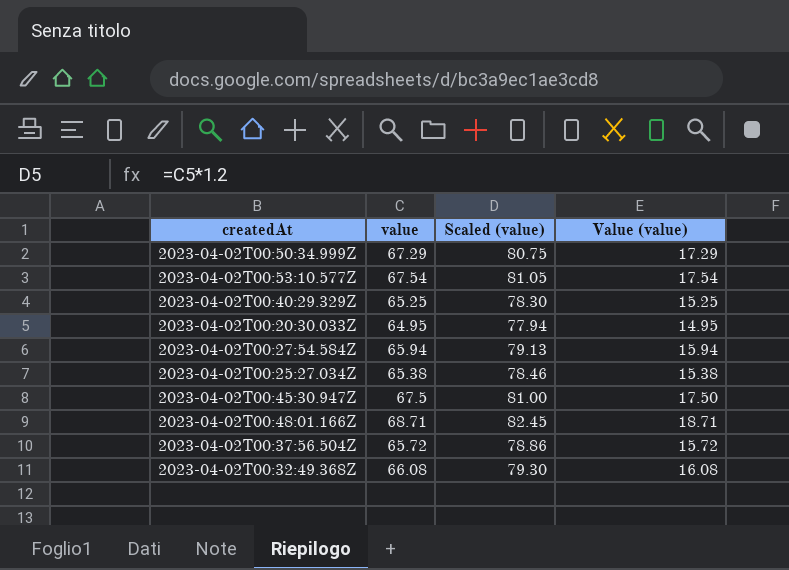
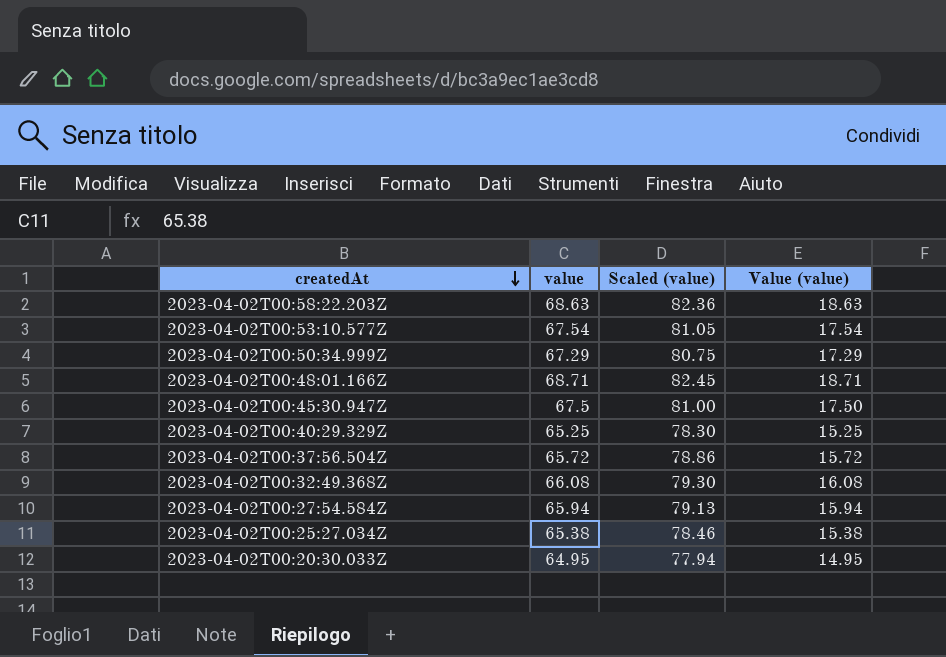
row order: none -> createdAt descending
row 2023-04-02T00:58:22.203Z: none -> 68.63 | 82.36 | 18.63

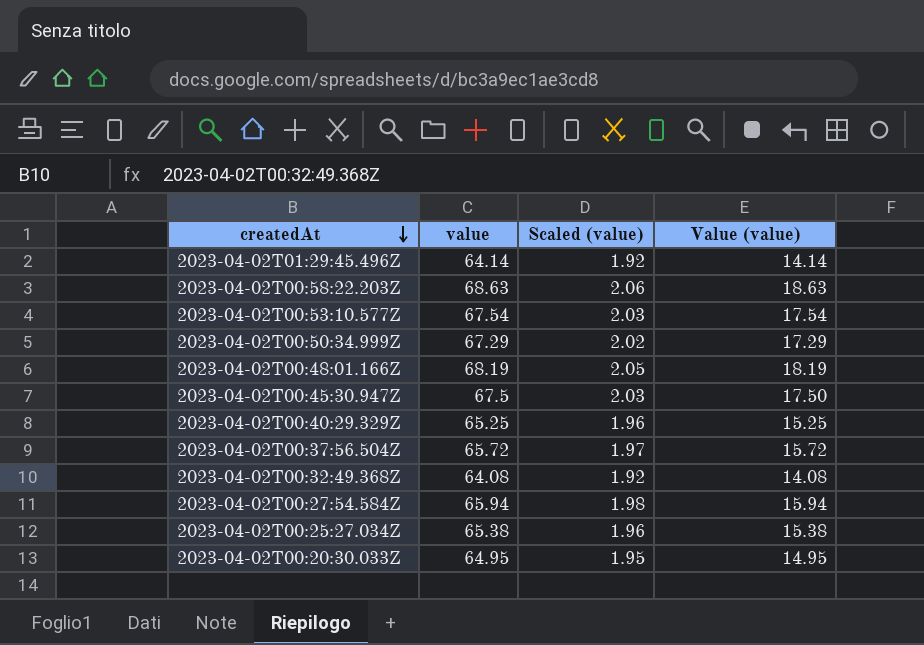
column Scaled (value) | formula: [value] * 1.2 -> [value] * 0.03
row 2023-04-02T01:29:45.496Z: none -> 64.14 | 1.92 | 14.14
2023-04-02T00:48:01.166Z | value: 68.71 -> 68.19
2023-04-02T00:48:01.166Z | Value (value): 18.71 -> 18.19
2023-04-02T00:32:49.368Z | value: 66.08 -> 64.08
2023-04-02T00:32:49.368Z | Value (value): 16.08 -> 14.08

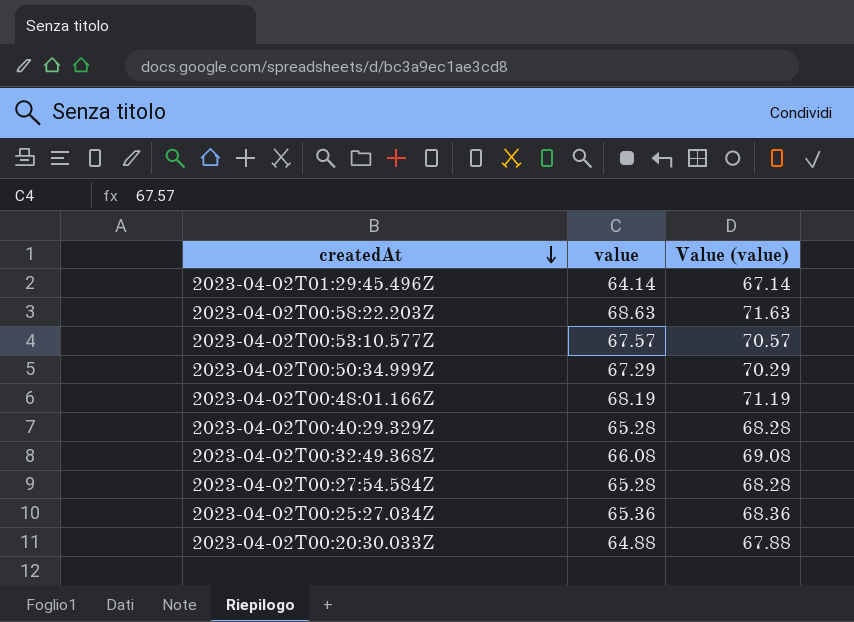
column Scaled (value) | formula: [value] * 0.03 -> none
column Value (value) | formula: [value] - 50 -> [value] + 3
row 2023-04-02T00:45:30.947Z: 67.5 | 2.03 | 17.50 -> none
row 2023-04-02T00:37:56.504Z: 65.72 | 1.97 | 15.72 -> none
2023-04-02T00:53:10.577Z | value: 67.54 -> 67.57
2023-04-02T00:40:29.329Z | value: 65.25 -> 65.28
2023-04-02T00:32:49.368Z | value: 64.08 -> 66.08
2023-04-02T00:27:54.584Z | value: 65.94 -> 65.28
2023-04-02T00:25:27.034Z | value: 65.38 -> 65.36
2023-04-02T00:20:30.033Z | value: 64.95 -> 64.88

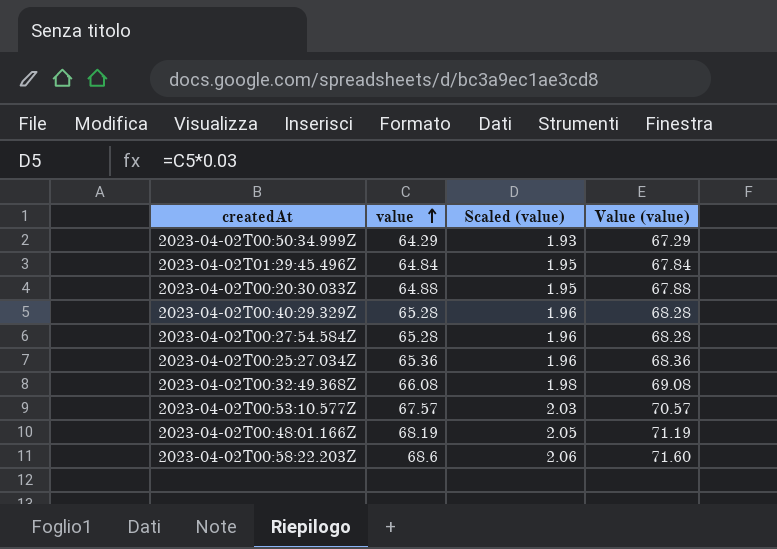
row order: createdAt descending -> value ascending
column Scaled (value) | formula: none -> [value] * 0.03
2023-04-02T00:50:34.999Z | value: 67.29 -> 64.29
2023-04-02T00:50:34.999Z | Value (value): 70.29 -> 67.29
2023-04-02T01:29:45.496Z | value: 64.14 -> 64.84
2023-04-02T01:29:45.496Z | Value (value): 67.14 -> 67.84
2023-04-02T00:58:22.203Z | value: 68.63 -> 68.6
2023-04-02T00:58:22.203Z | Value (value): 71.63 -> 71.60

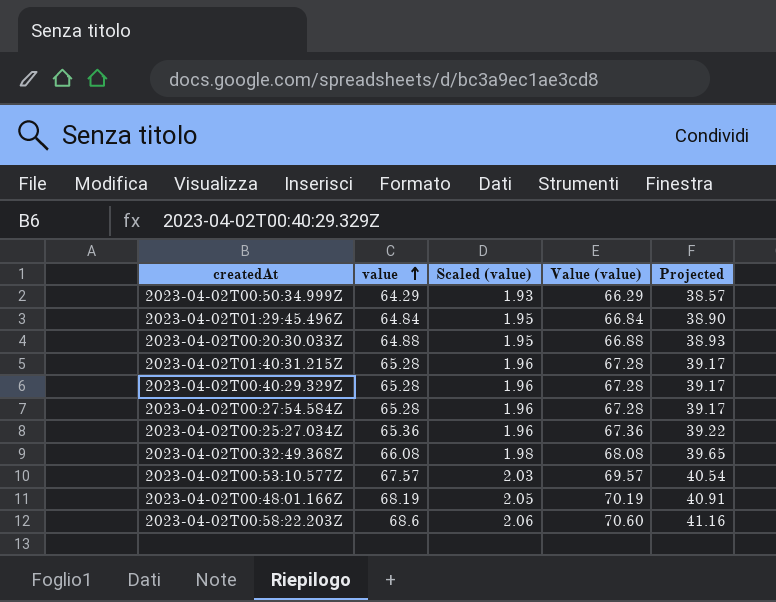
column Value (value) | formula: [value] + 3 -> [value] + 2
column Projected | formula: none -> [value] * 0.6
row 2023-04-02T01:40:31.215Z: none -> 65.28 | 1.96 | 67.28 | 39.17

